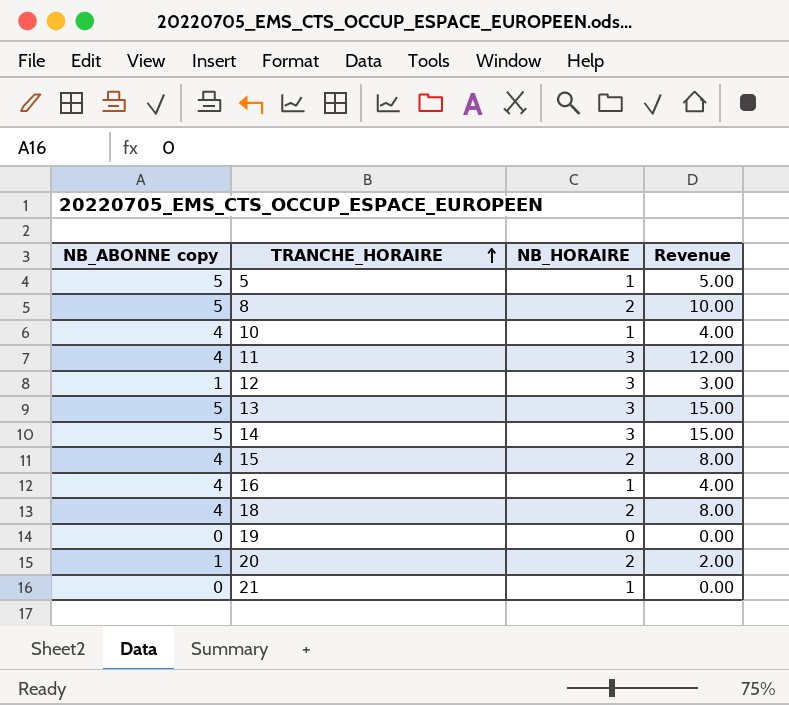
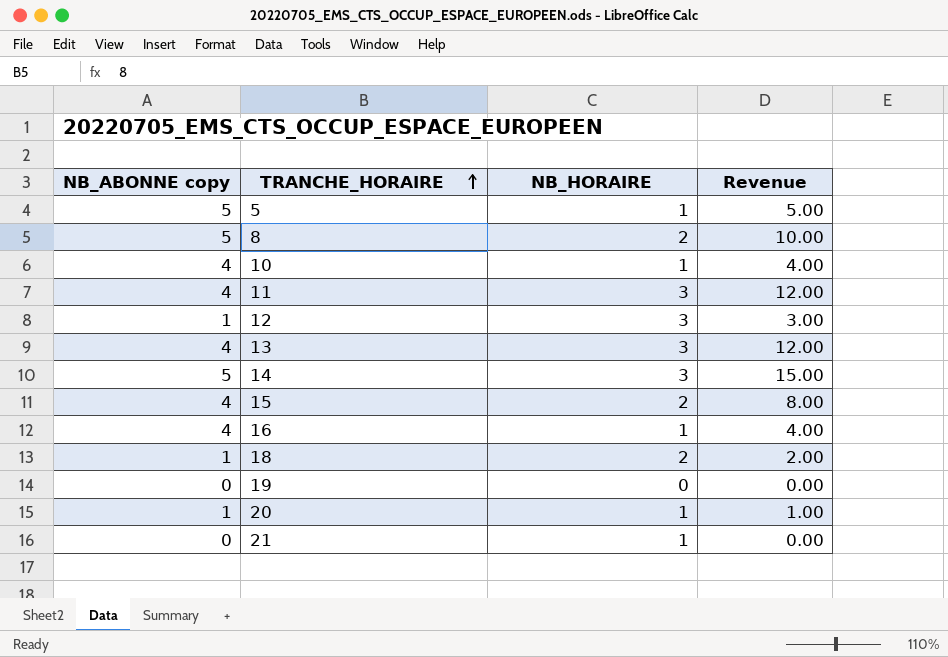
13 | NB_ABONNE copy: 5 -> 4
13 | Revenue: 15.00 -> 12.00
18 | NB_ABONNE copy: 4 -> 1
18 | Revenue: 8.00 -> 2.00
20 | NB_HORAIRE: 2 -> 1
20 | Revenue: 2.00 -> 1.00

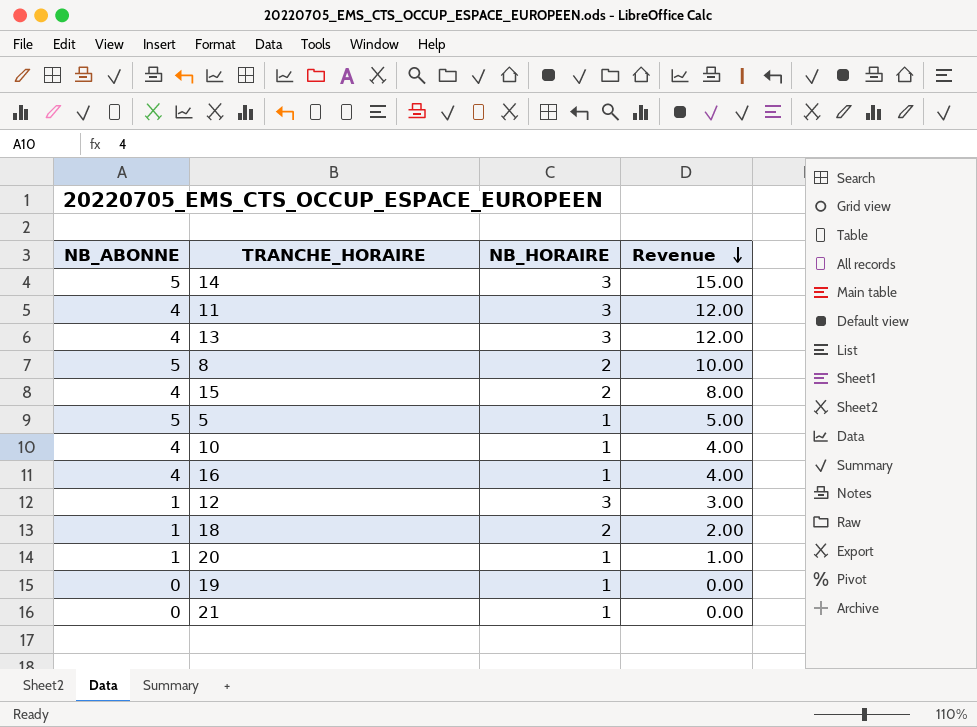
row order: TRANCHE_HORAIRE ascending -> Revenue descending
column name: NB_ABONNE copy -> NB_ABONNE
19 | NB_HORAIRE: 0 -> 1

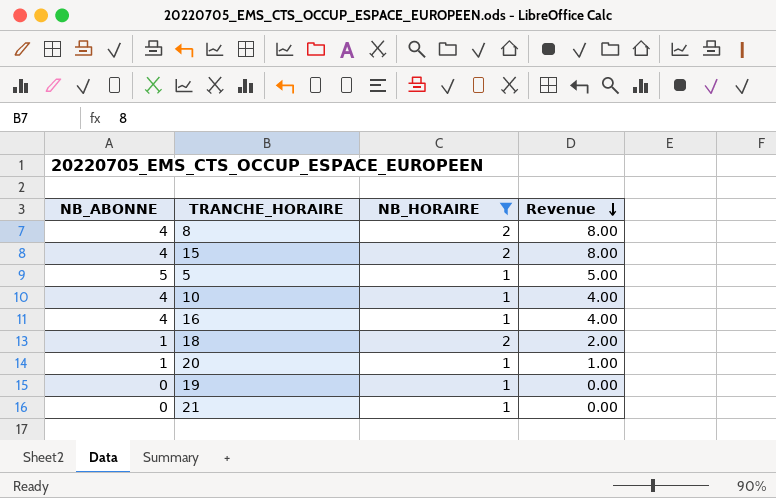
filter: none -> NB_HORAIRE != 3
8 | NB_ABONNE: 5 -> 4
8 | Revenue: 10.00 -> 8.00

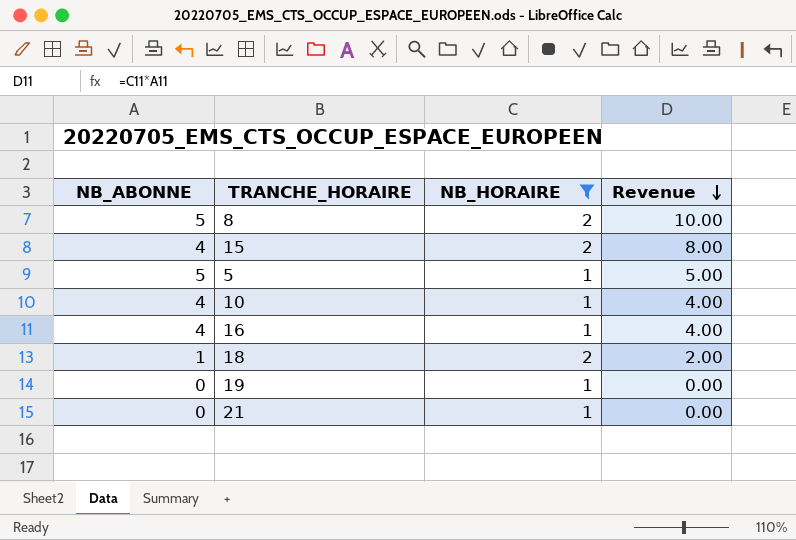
row 20: 1 | 1 | 1.00 -> none
8 | NB_ABONNE: 4 -> 5
8 | Revenue: 8.00 -> 10.00

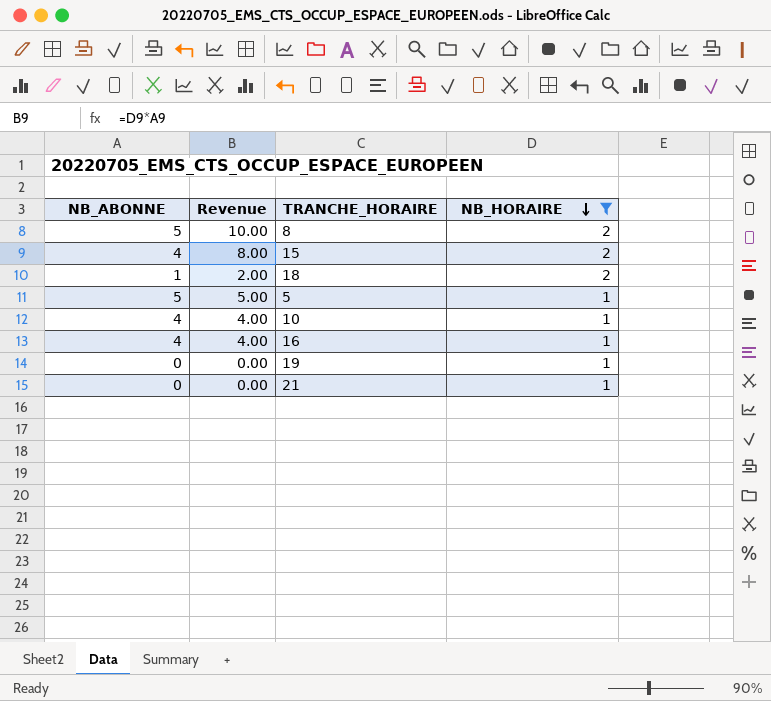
row order: Revenue descending -> NB_HORAIRE descending
column Revenue | position: 4 -> 2

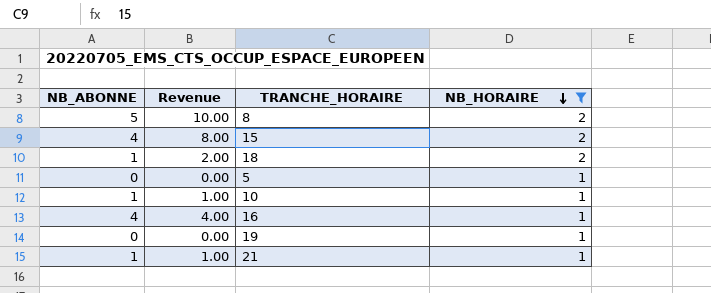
5 | NB_ABONNE: 5 -> 0
5 | Revenue: 5.00 -> 0.00
10 | NB_ABONNE: 4 -> 1
10 | Revenue: 4.00 -> 1.00
21 | NB_ABONNE: 0 -> 1
21 | Revenue: 0.00 -> 1.00

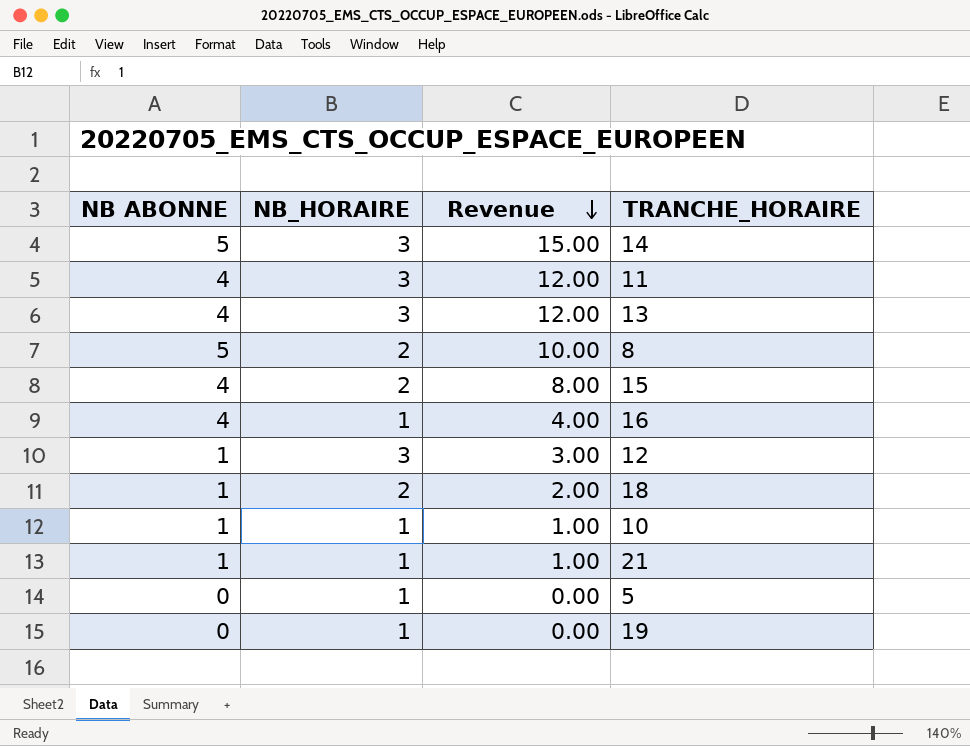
filter: NB_HORAIRE != 3 -> none
row order: NB_HORAIRE descending -> Revenue descending
column name: NB_ABONNE -> NB ABONNE
column NB_HORAIRE | position: 4 -> 2

